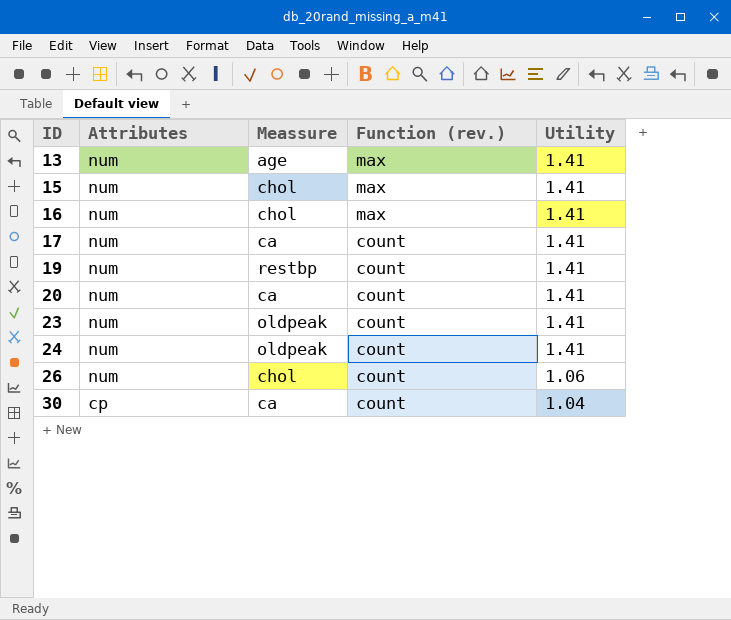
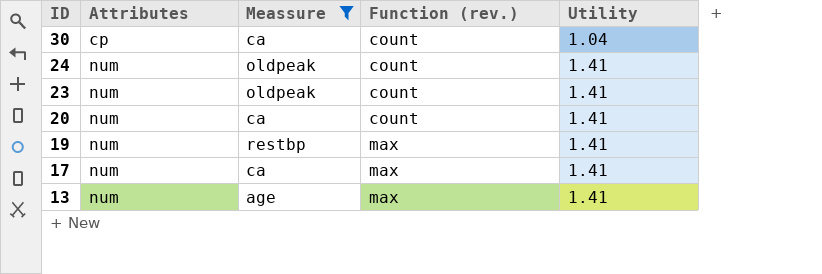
filter: none -> Meassure != chol
row order: ID ascending -> ID descending
19 | Function (rev.): count -> max
17 | Function (rev.): count -> max

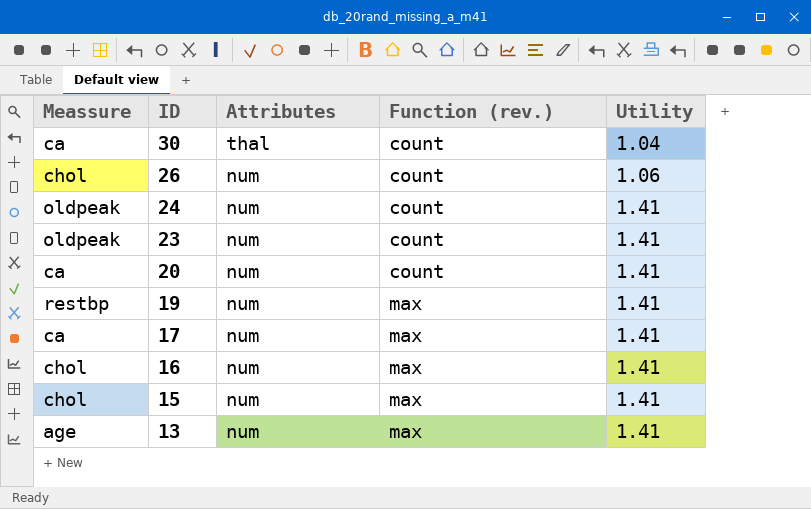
filter: Meassure != chol -> none
column Meassure | position: 3 -> 1
30 | Attributes: cp -> thal

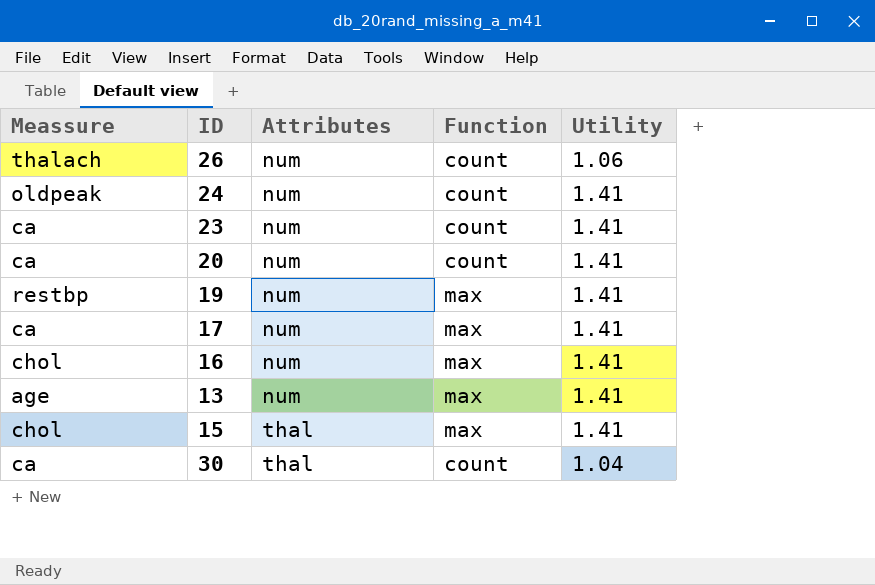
row order: ID descending -> Attributes ascending
column name: Function (rev.) -> Function
26 | Meassure: chol -> thalach
23 | Meassure: oldpeak -> ca
15 | Attributes: num -> thal

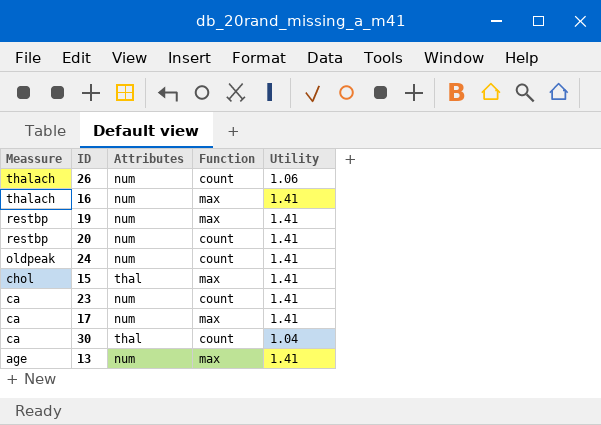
row order: Attributes ascending -> Meassure descending
16 | Meassure: chol -> thalach
20 | Meassure: ca -> restbp

